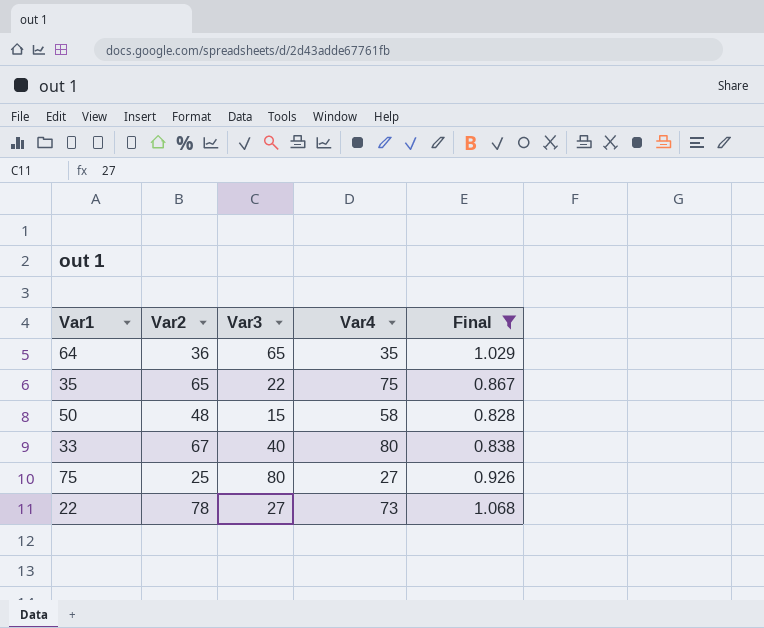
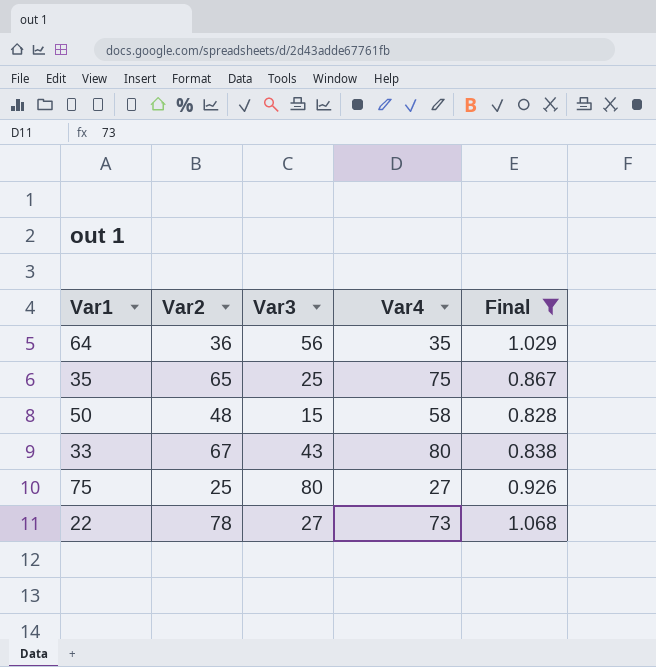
64 | Var3: 65 -> 56
35 | Var3: 22 -> 25
33 | Var3: 40 -> 43

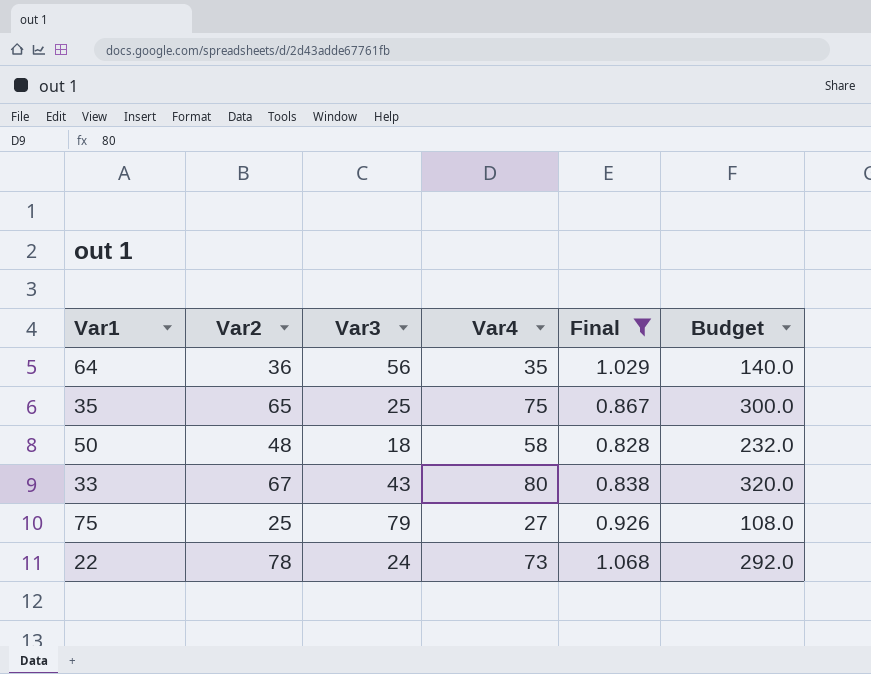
column Budget | formula: none -> [Var4] * 4
50 | Var3: 15 -> 18
75 | Var3: 80 -> 79
22 | Var3: 27 -> 24

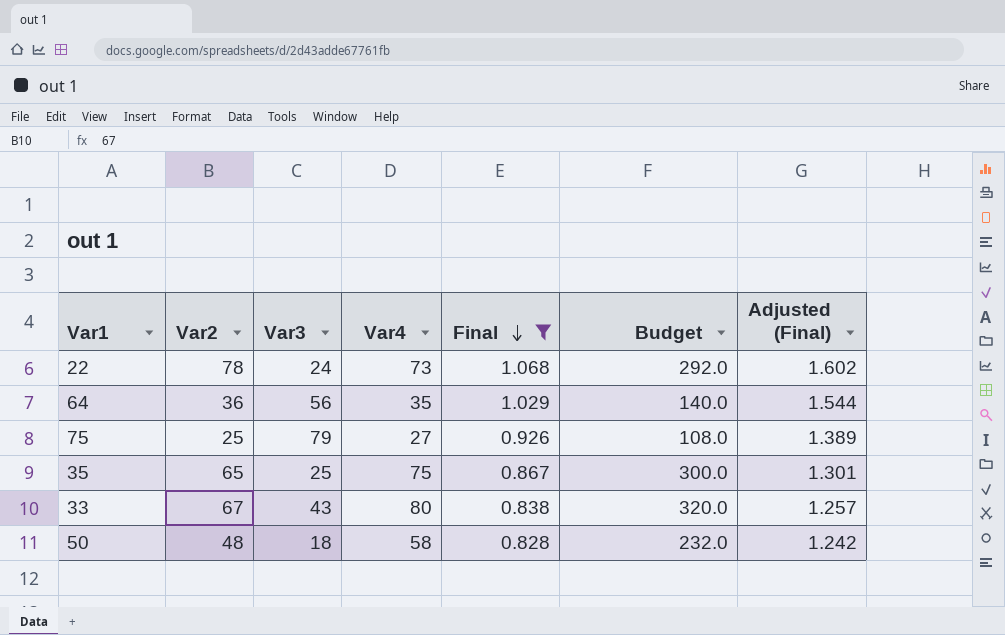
row order: none -> Final descending
column Adjusted (Final) | formula: none -> [Final] * 1.5

